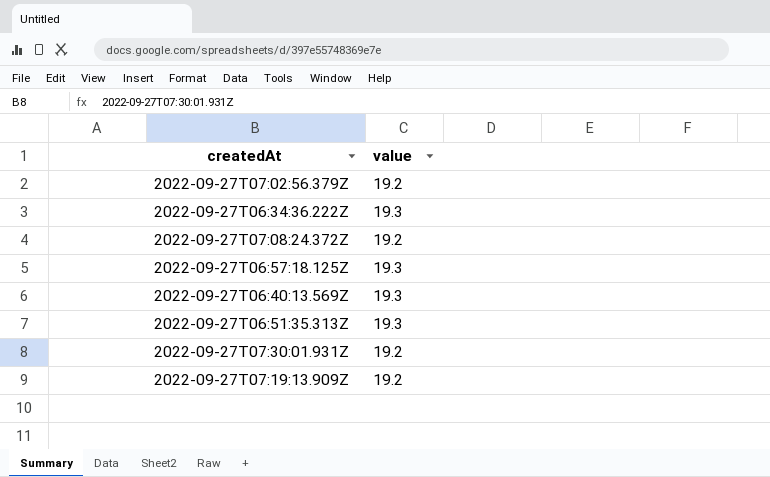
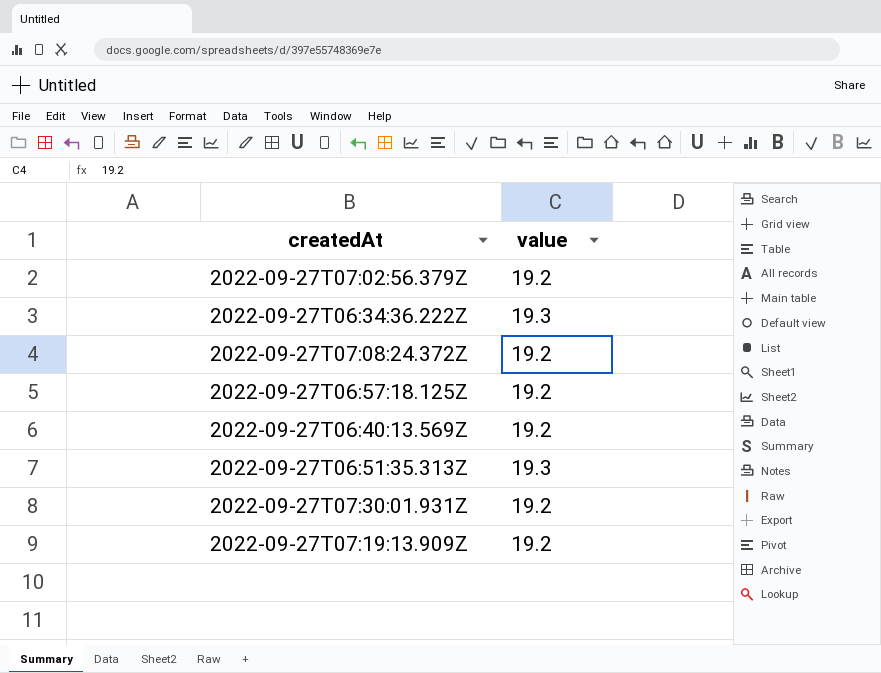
2022-09-27T06:57:18.125Z | value: 19.3 -> 19.2
2022-09-27T06:40:13.569Z | value: 19.3 -> 19.2

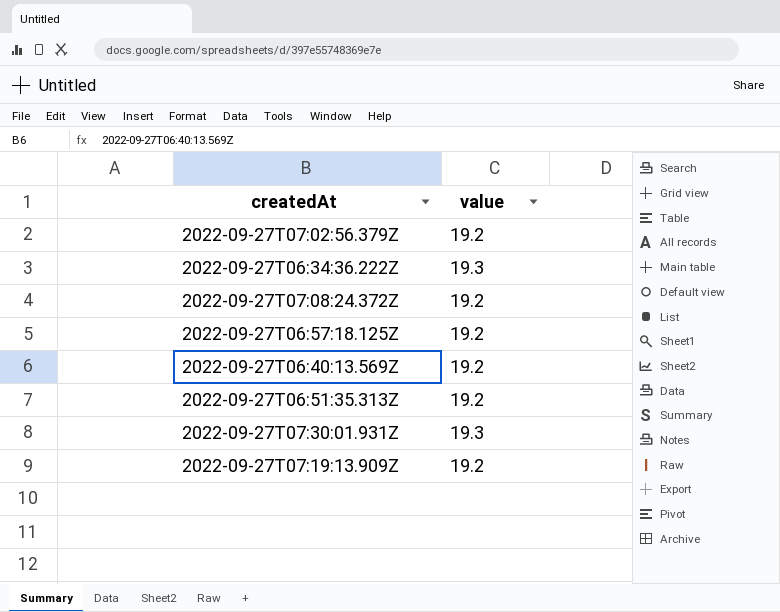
2022-09-27T06:51:35.313Z | value: 19.3 -> 19.2
2022-09-27T07:30:01.931Z | value: 19.2 -> 19.3

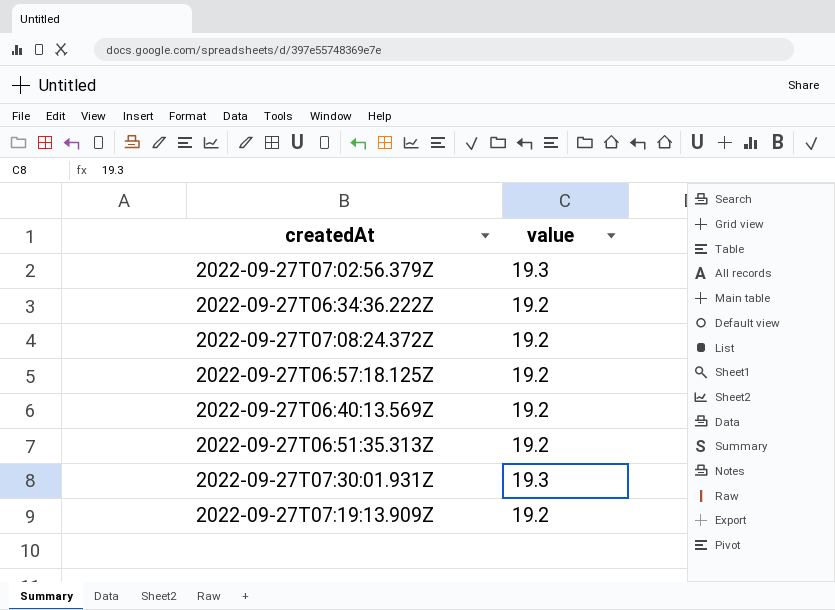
2022-09-27T07:02:56.379Z | value: 19.2 -> 19.3
2022-09-27T06:34:36.222Z | value: 19.3 -> 19.2

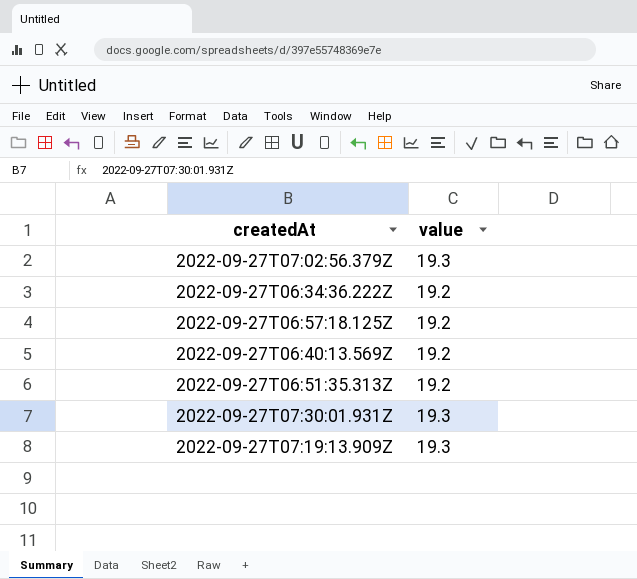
row 2022-09-27T07:08:24.372Z: 19.2 -> none
2022-09-27T07:19:13.909Z | value: 19.2 -> 19.3

